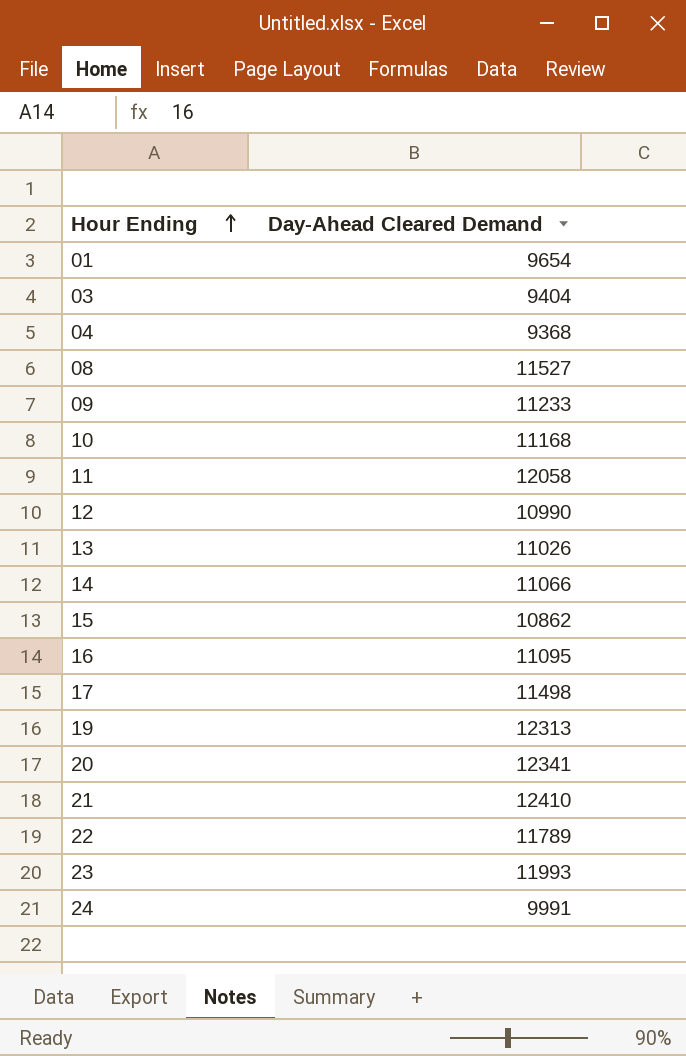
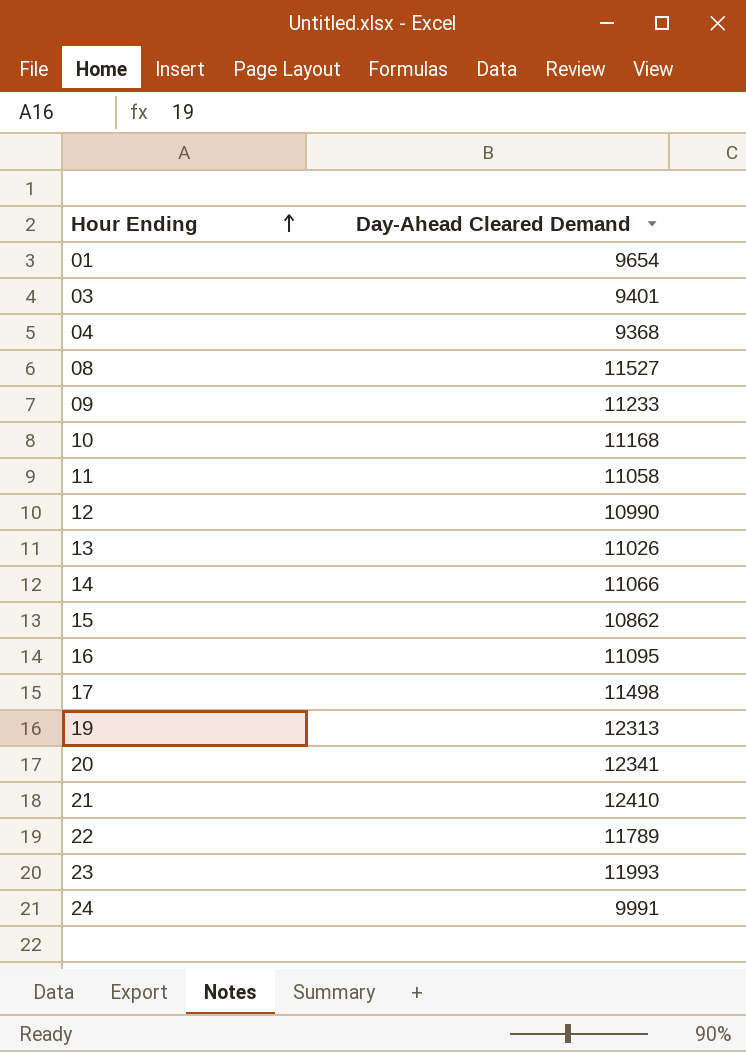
03 | Day-Ahead Cleared Demand: 9404 -> 9401
11 | Day-Ahead Cleared Demand: 12058 -> 11058

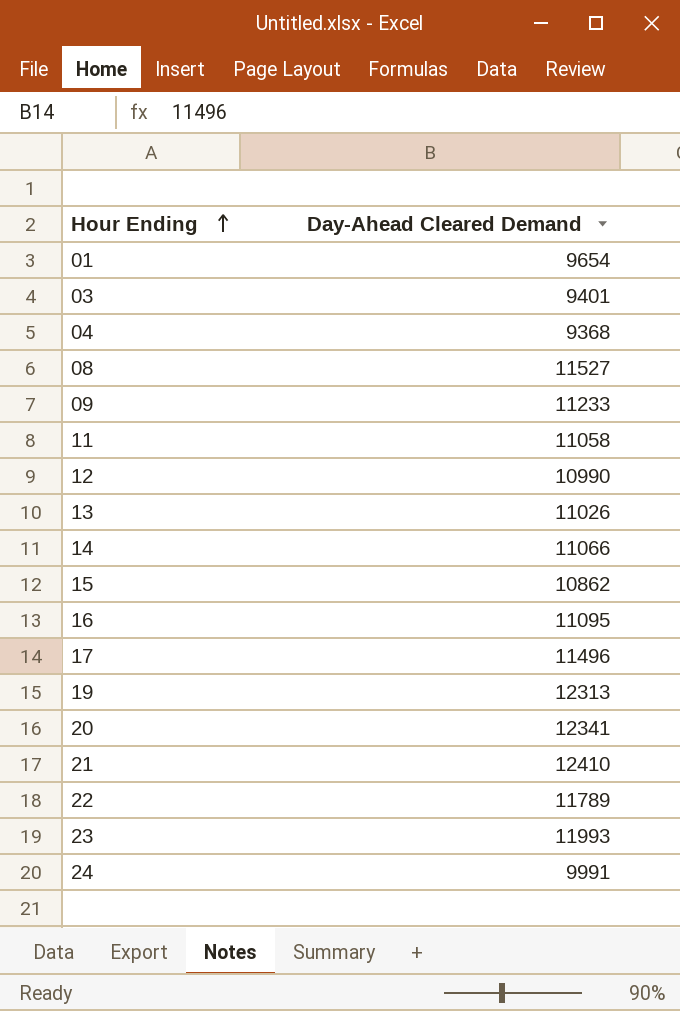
row 10: 11168 -> none
17 | Day-Ahead Cleared Demand: 11498 -> 11496

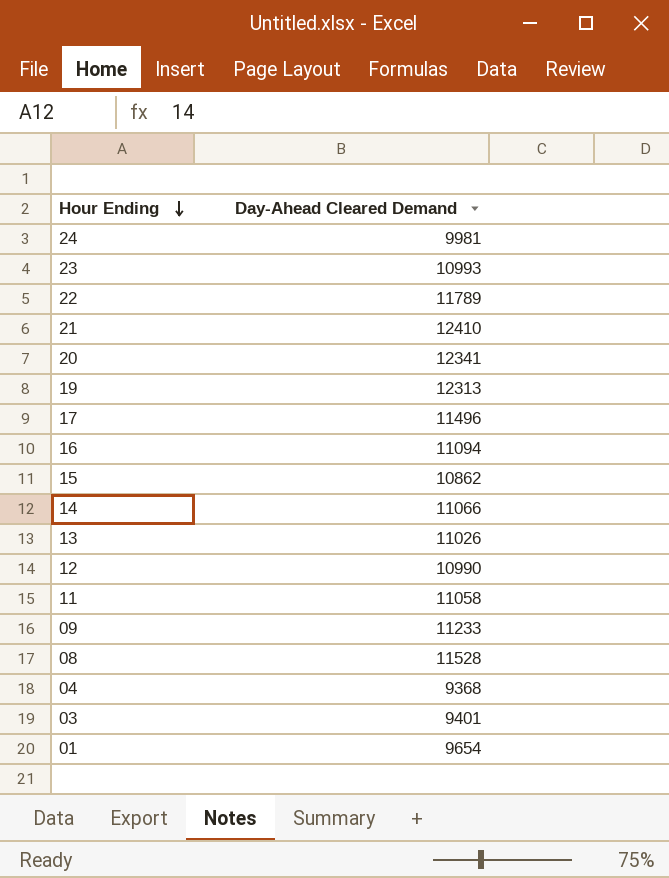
row order: Hour Ending ascending -> Hour Ending descending
24 | Day-Ahead Cleared Demand: 9991 -> 9981
23 | Day-Ahead Cleared Demand: 11993 -> 10993
16 | Day-Ahead Cleared Demand: 11095 -> 11094
08 | Day-Ahead Cleared Demand: 11527 -> 11528

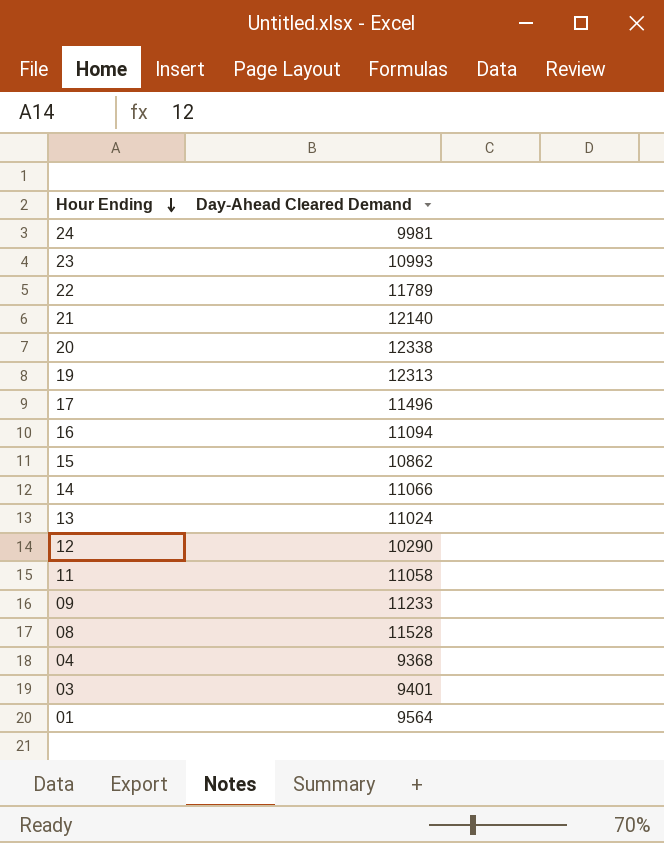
21 | Day-Ahead Cleared Demand: 12410 -> 12140
20 | Day-Ahead Cleared Demand: 12341 -> 12338
13 | Day-Ahead Cleared Demand: 11026 -> 11024
12 | Day-Ahead Cleared Demand: 10990 -> 10290
01 | Day-Ahead Cleared Demand: 9654 -> 9564

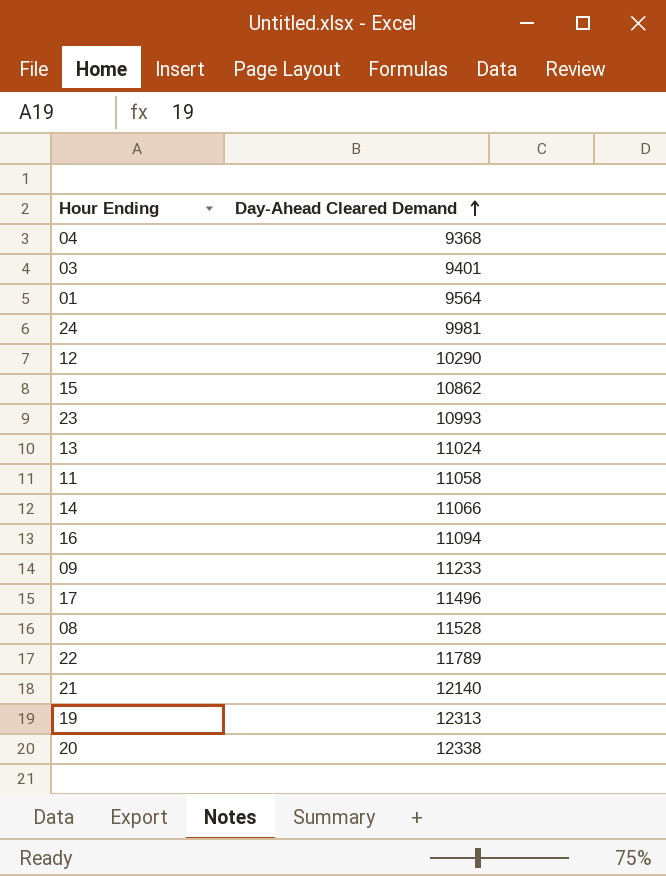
row order: Hour Ending descending -> Day-Ahead Cleared Demand ascending

